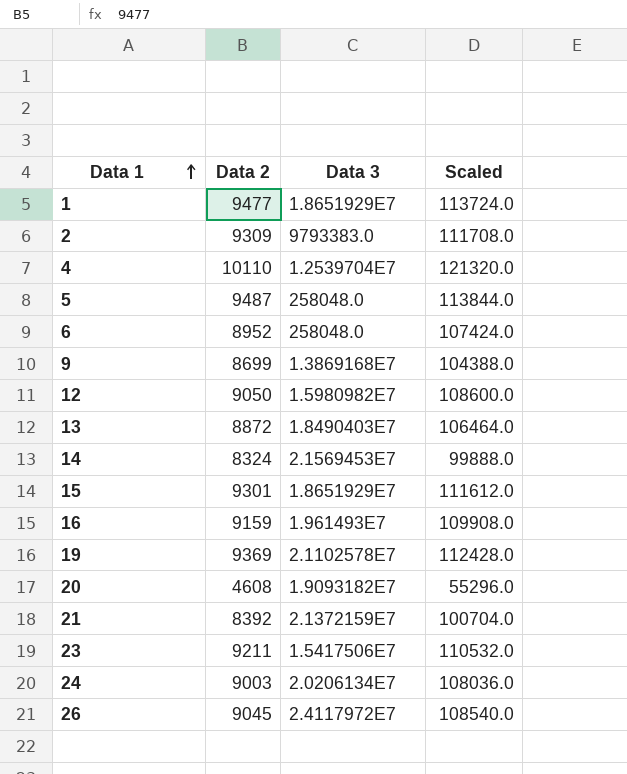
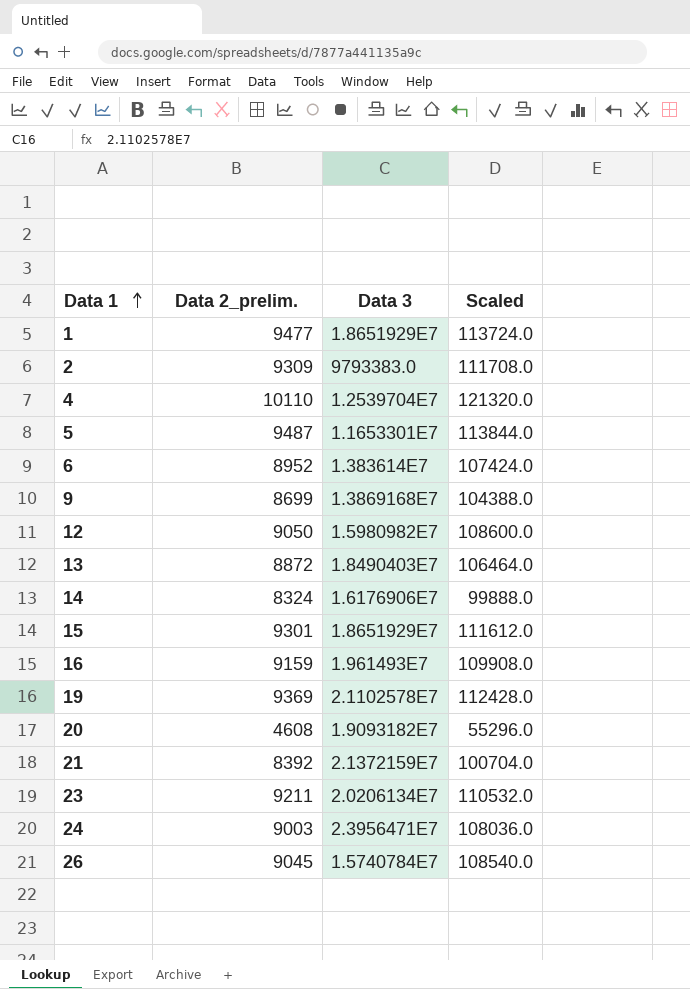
column name: Data 2 -> Data 2_prelim.
5 | Data 3: 258048.0 -> 1.1653301E7
6 | Data 3: 258048.0 -> 1.383614E7
14 | Data 3: 2.1569453E7 -> 1.6176906E7
23 | Data 3: 1.5417506E7 -> 2.0206134E7
24 | Data 3: 2.0206134E7 -> 2.3956471E7
26 | Data 3: 2.4117972E7 -> 1.5740784E7

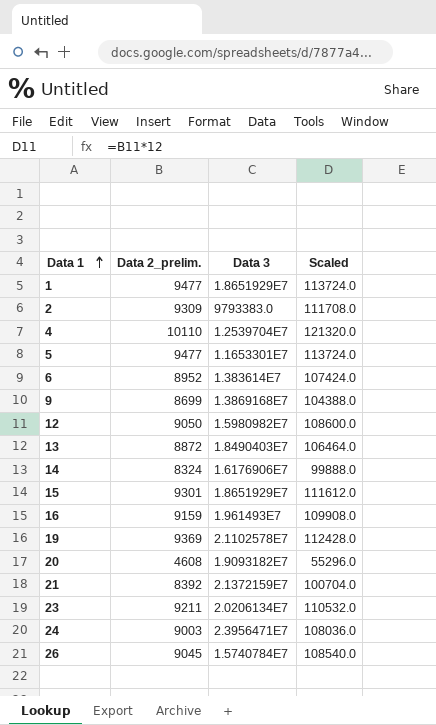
5 | Data 2_prelim.: 9487 -> 9477
5 | Scaled: 113844.0 -> 113724.0

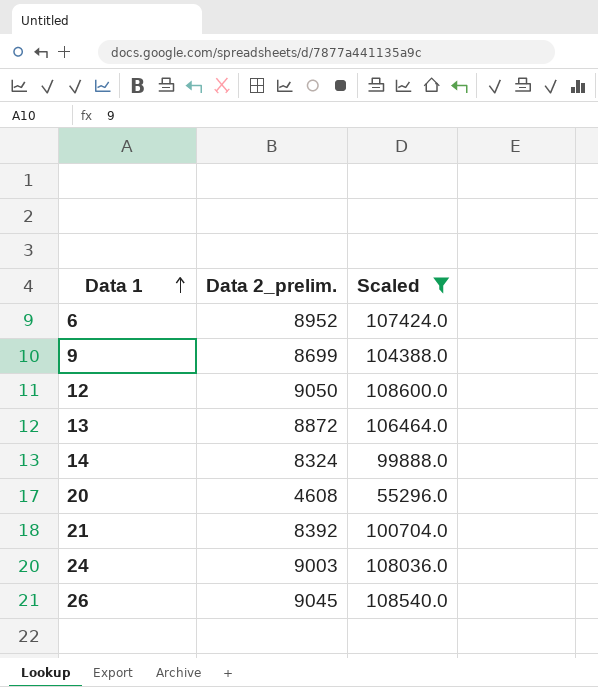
filter: none -> Scaled <= 108600.0
column Data 3 | position: 3 -> none

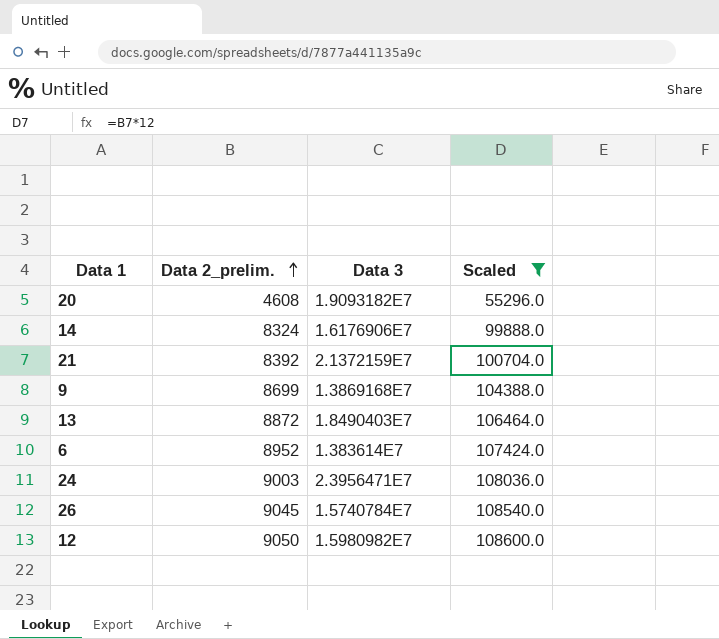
row order: Data 1 ascending -> Data 2_prelim. ascending
column Data 3 | position: none -> 3

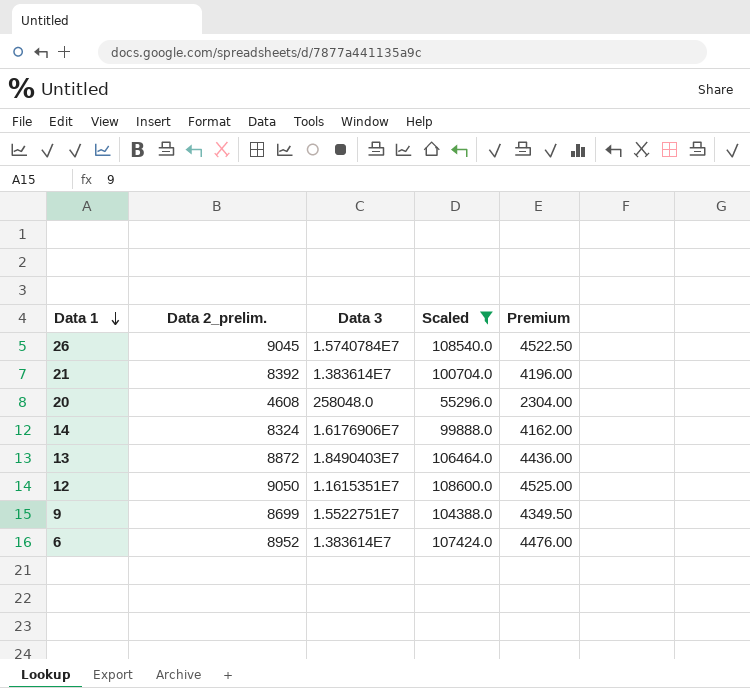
row order: Data 2_prelim. ascending -> Data 1 descending
column Premium | formula: none -> [Data 2_prelim.] * 0.5
row 24: 9003 | 2.3956471E7 | 108036.0 -> none
21 | Data 3: 2.1372159E7 -> 1.383614E7
20 | Data 3: 1.9093182E7 -> 258048.0
12 | Data 3: 1.5980982E7 -> 1.1615351E7
9 | Data 3: 1.3869168E7 -> 1.5522751E7

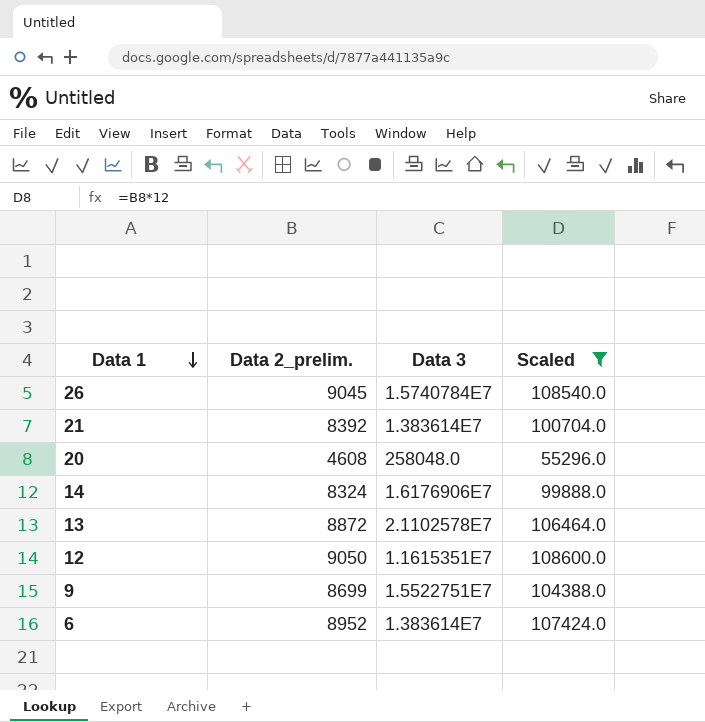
column Premium | formula: [Data 2_prelim.] * 0.5 -> none
13 | Data 3: 1.8490403E7 -> 2.1102578E7

